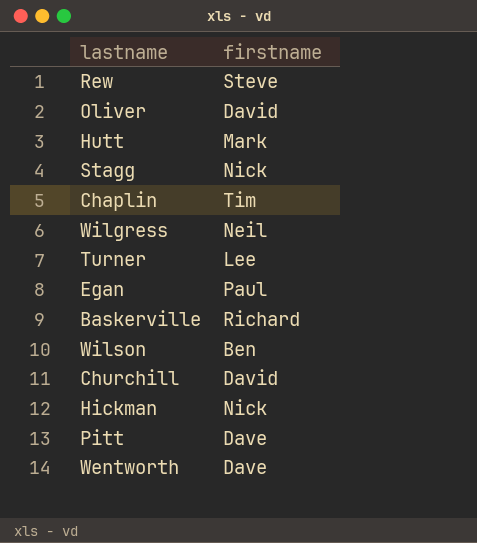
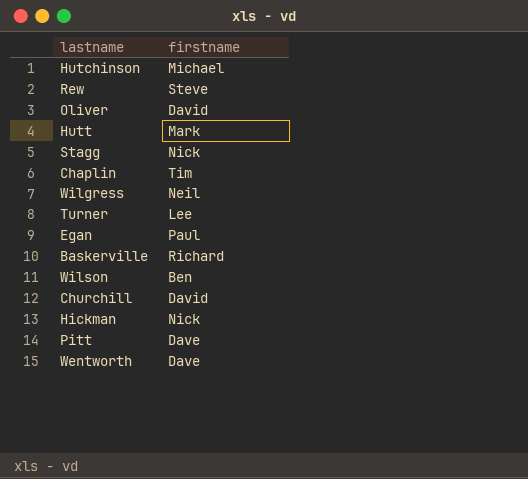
row Hutchinson: none -> Michael

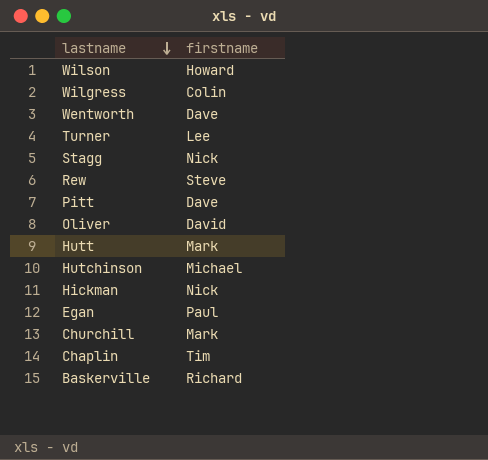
row order: none -> lastname descending
Wilson | firstname: Ben -> Howard
Wilgress | firstname: Neil -> Colin
Churchill | firstname: David -> Mark

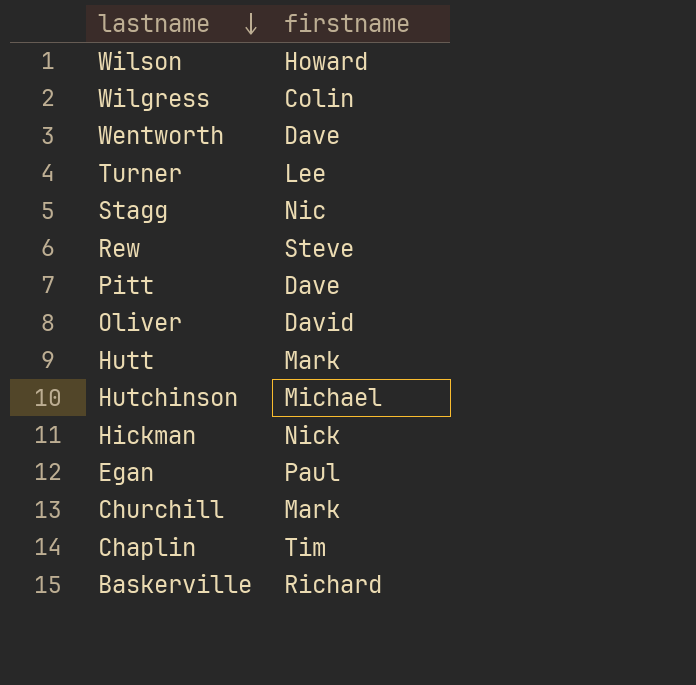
Stagg | firstname: Nick -> Nic

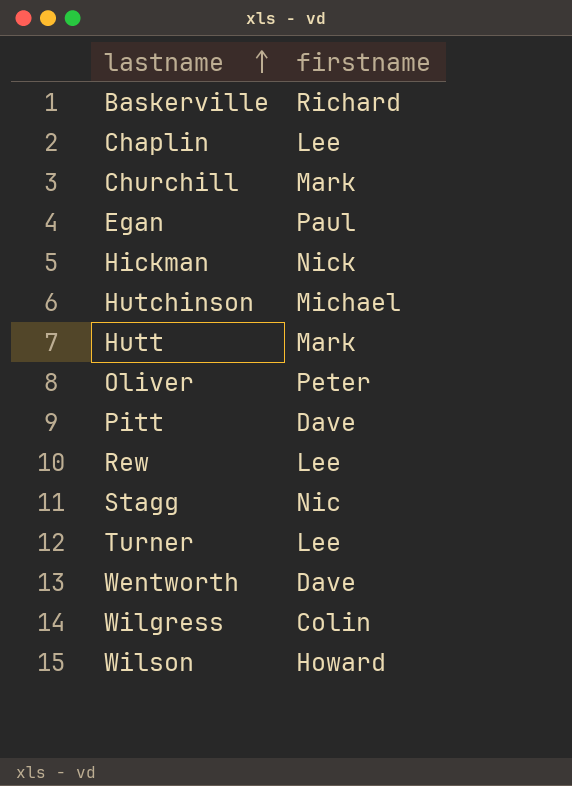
row order: lastname descending -> lastname ascending
Chaplin | firstname: Tim -> Lee
Oliver | firstname: David -> Peter
Rew | firstname: Steve -> Lee

